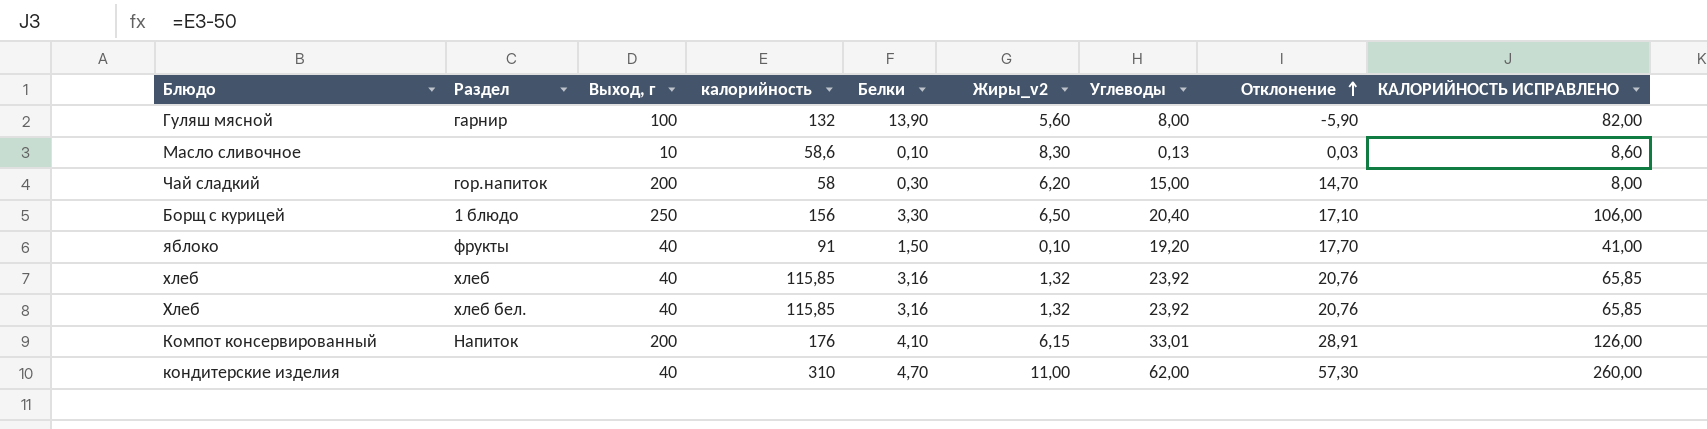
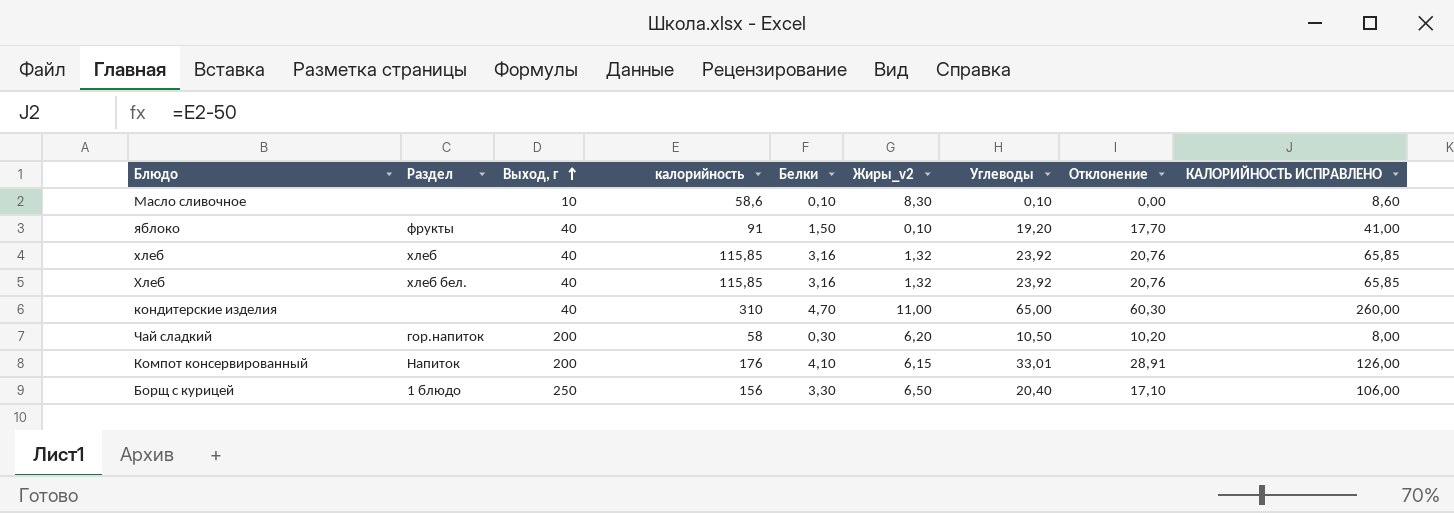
row order: Отклонение ascending -> Выход, г ascending
row Гуляш мясной: гарнир | 100 | 132 | 13,90 | 5,60 | 8,00 | -5,90 | 82,00 -> none
Масло сливочное | Углеводы: 0,13 -> 0,10
Масло сливочное | Отклонение: 0,03 -> 0,00
кондитерские изделия | Углеводы: 62,00 -> 65,00
кондитерские изделия | Отклонение: 57,30 -> 60,30
Чай сладкий | Углеводы: 15,00 -> 10,50
Чай сладкий | Отклонение: 14,70 -> 10,20

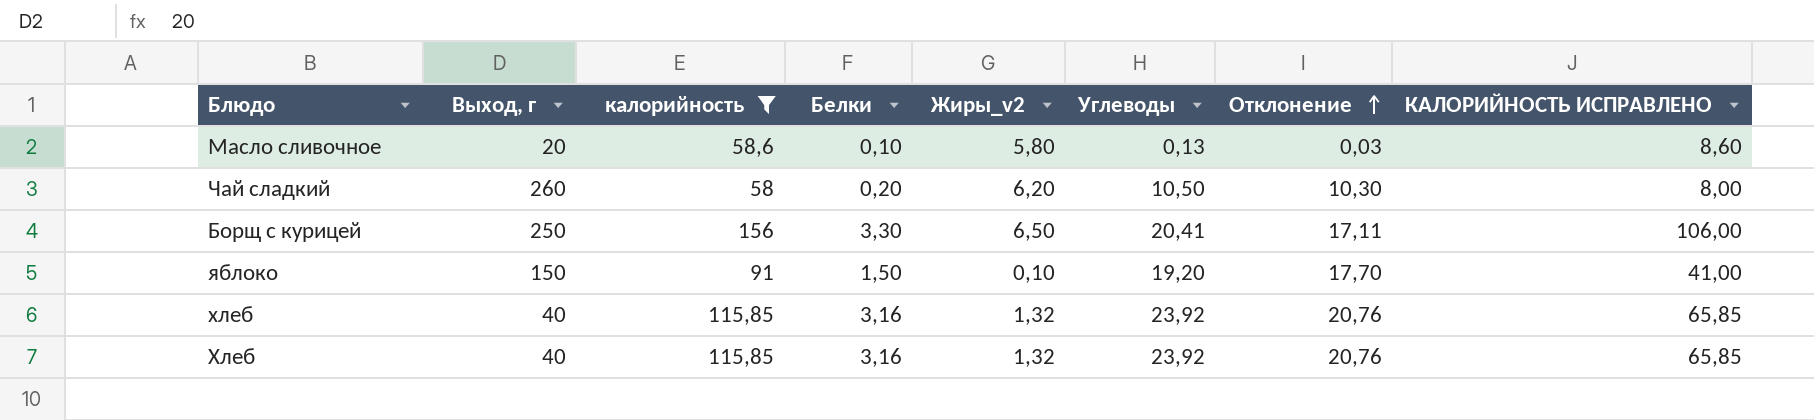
filter: none -> калорийность <= 156
row order: Выход, г ascending -> Отклонение ascending
column Раздел | position: 2 -> none
Масло сливочное | Выход, г: 10 -> 20
Масло сливочное | Жиры_v2: 8,30 -> 5,80
Масло сливочное | Углеводы: 0,10 -> 0,13
Масло сливочное | Отклонение: 0,00 -> 0,03
Чай сладкий | Выход, г: 200 -> 260
Чай сладкий | Белки: 0,30 -> 0,20
Чай сладкий | Отклонение: 10,20 -> 10,30
Борщ с курицей | Углеводы: 20,40 -> 20,41
Борщ с курицей | Отклонение: 17,10 -> 17,11
яблоко | Выход, г: 40 -> 150

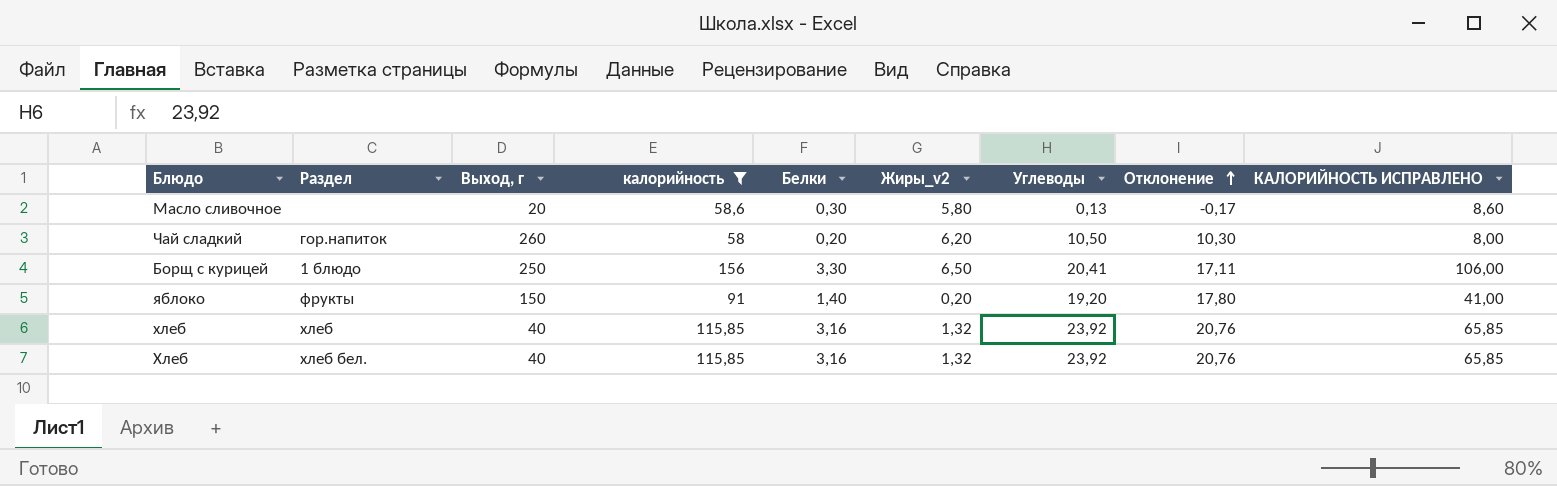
column Раздел | position: none -> 2
Масло сливочное | Белки: 0,10 -> 0,30
Масло сливочное | Отклонение: 0,03 -> -0,17
яблоко | Белки: 1,50 -> 1,40
яблоко | Жиры_v2: 0,10 -> 0,20
яблоко | Отклонение: 17,70 -> 17,80

